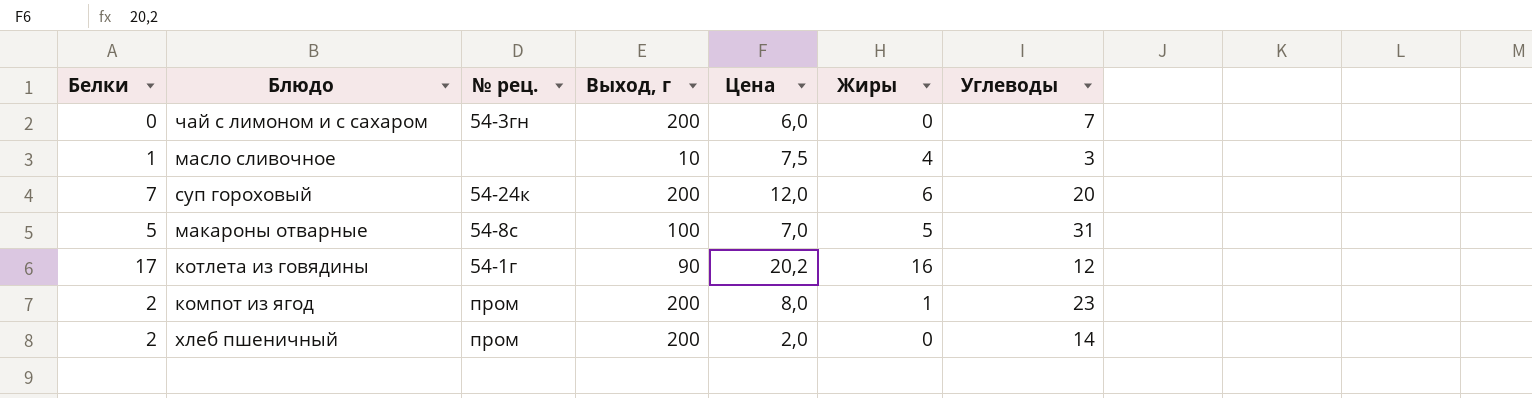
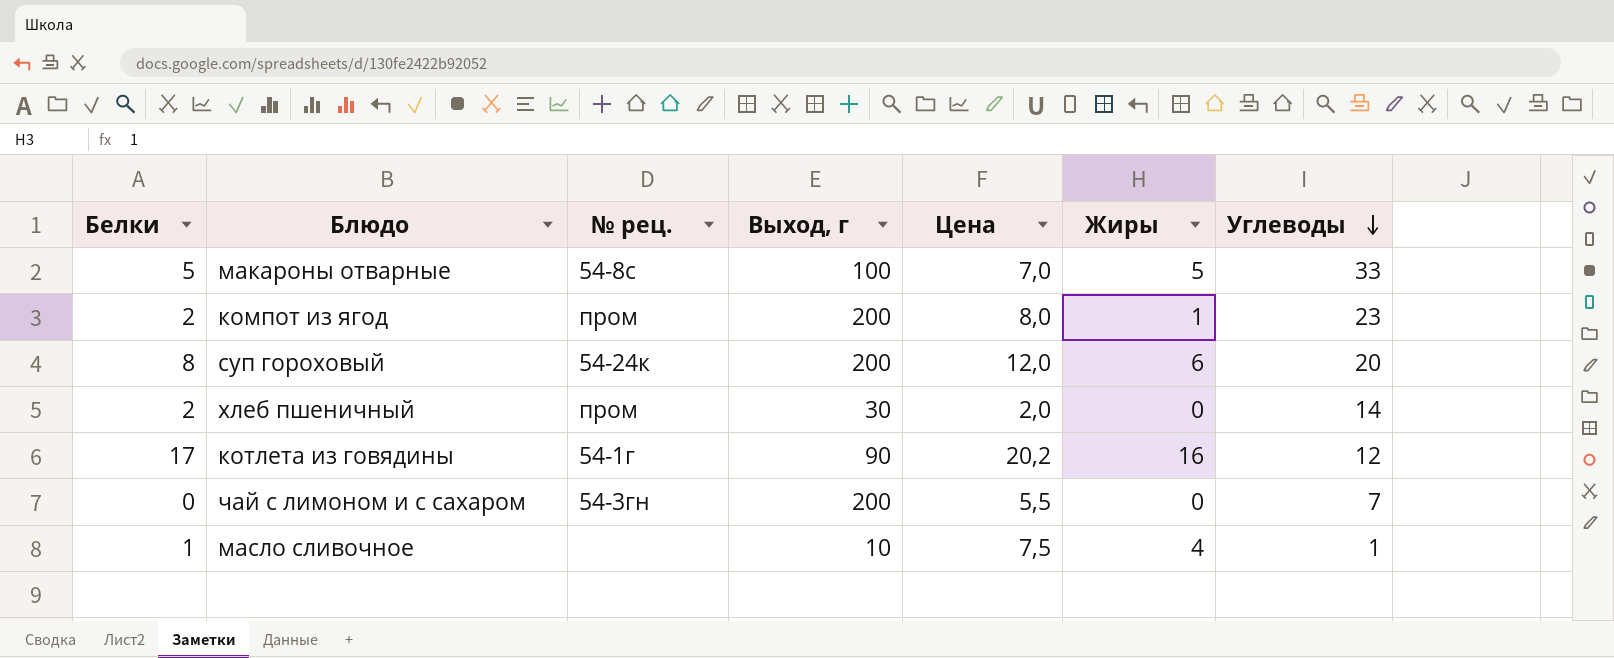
row order: none -> Углеводы descending
макароны отварные | Углеводы: 31 -> 33
суп гороховый | Белки: 7 -> 8
хлеб пшеничный | Выход, г: 200 -> 30
чай с лимоном и с сахаром | Цена: 6,0 -> 5,5
масло сливочное | Углеводы: 3 -> 1

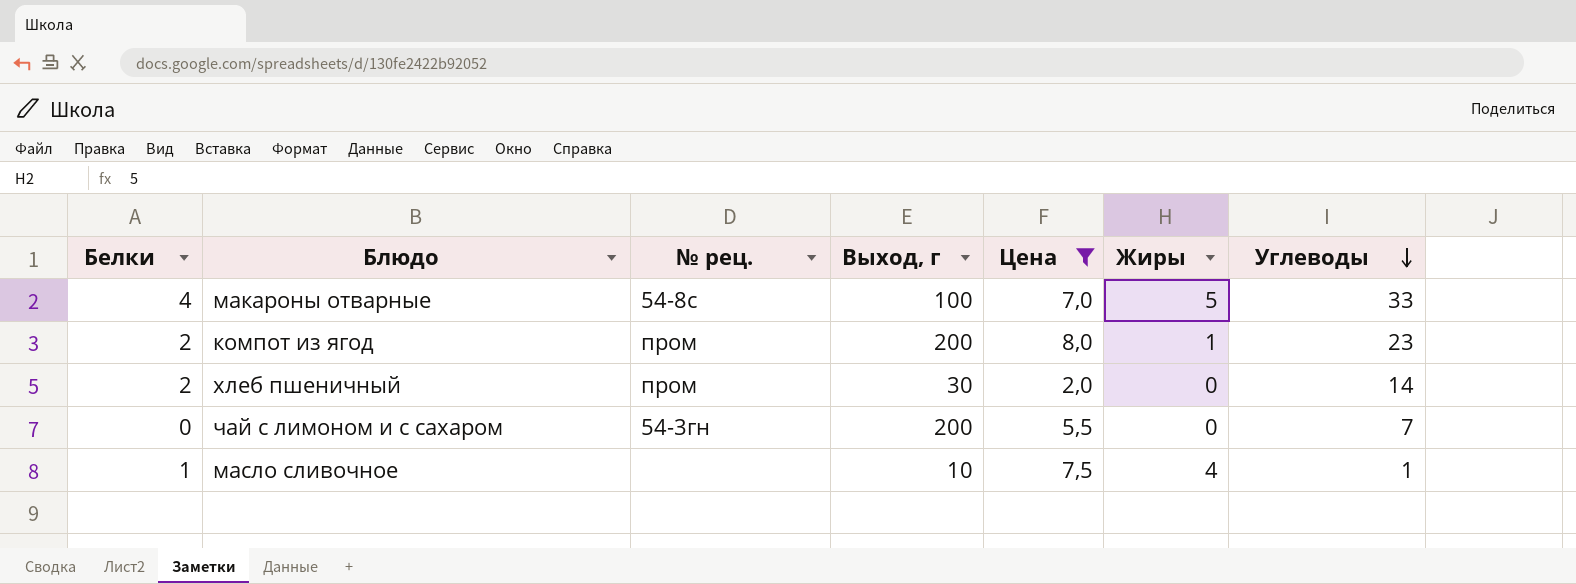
filter: none -> Цена <= 8,0
макароны отварные | Белки: 5 -> 4

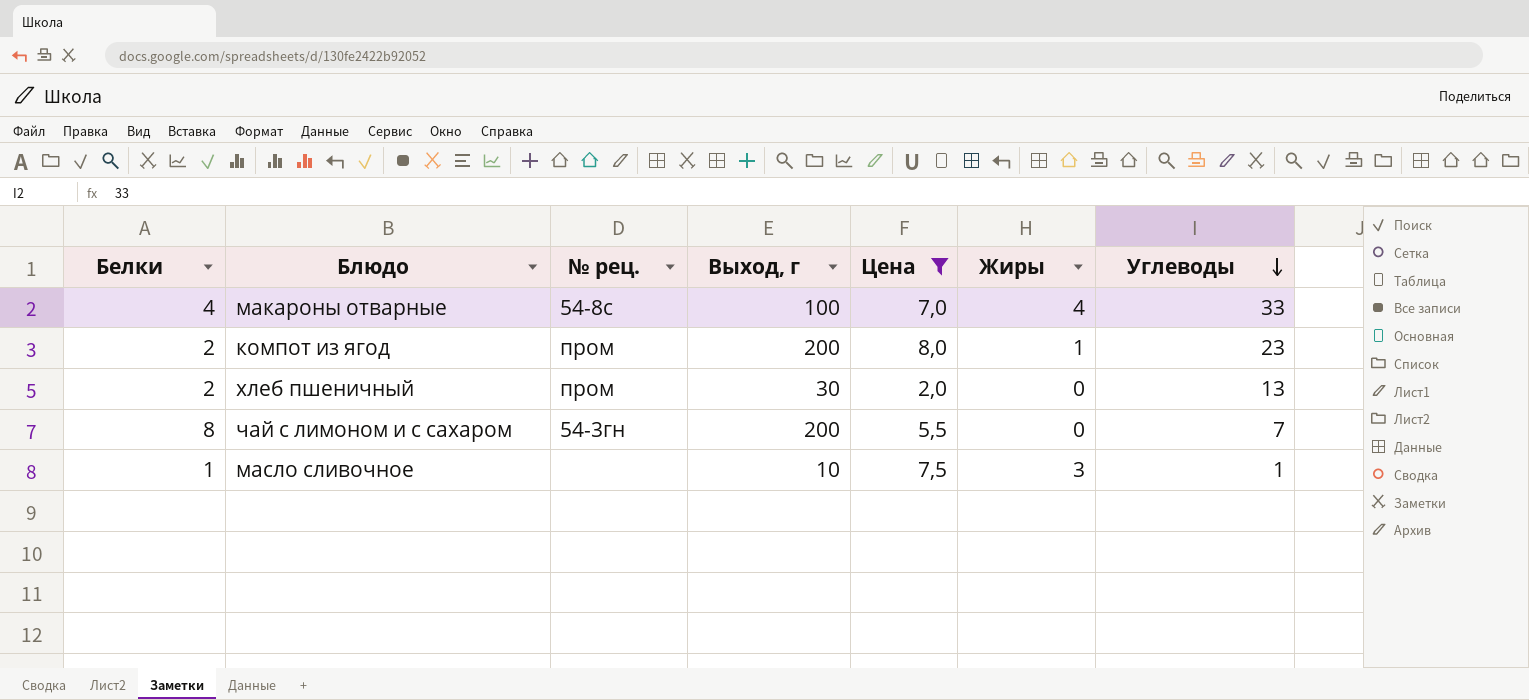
макароны отварные | Жиры: 5 -> 4
хлеб пшеничный | Углеводы: 14 -> 13
чай с лимоном и с сахаром | Белки: 0 -> 8
масло сливочное | Жиры: 4 -> 3

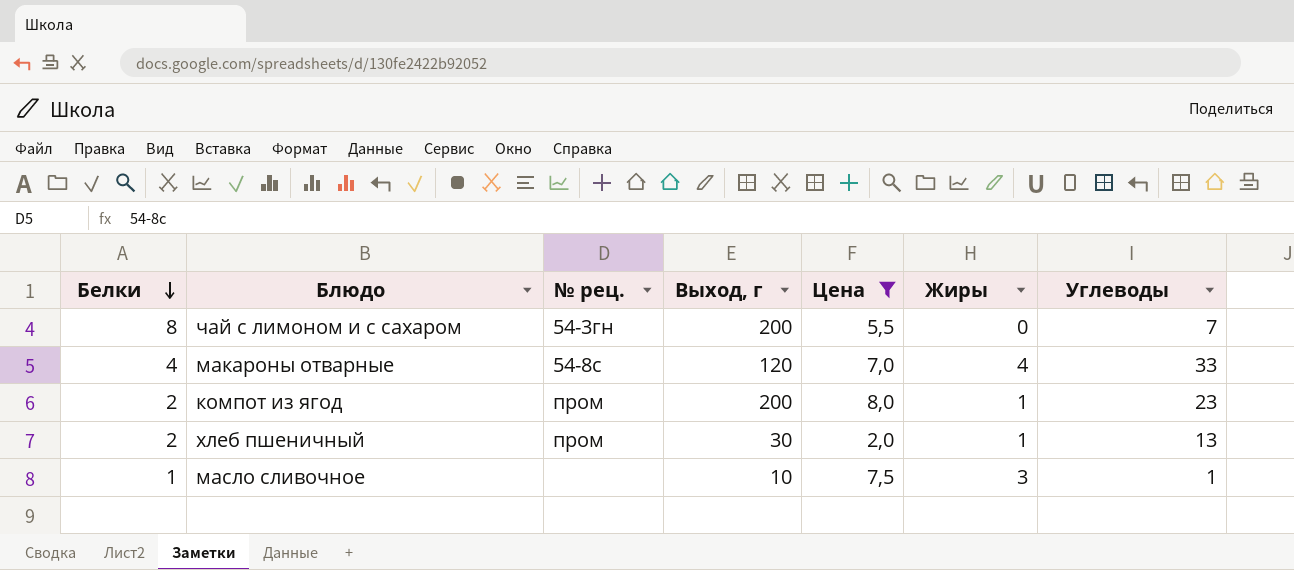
row order: Углеводы descending -> Белки descending
макароны отварные | Выход, г: 100 -> 120
хлеб пшеничный | Жиры: 0 -> 1

